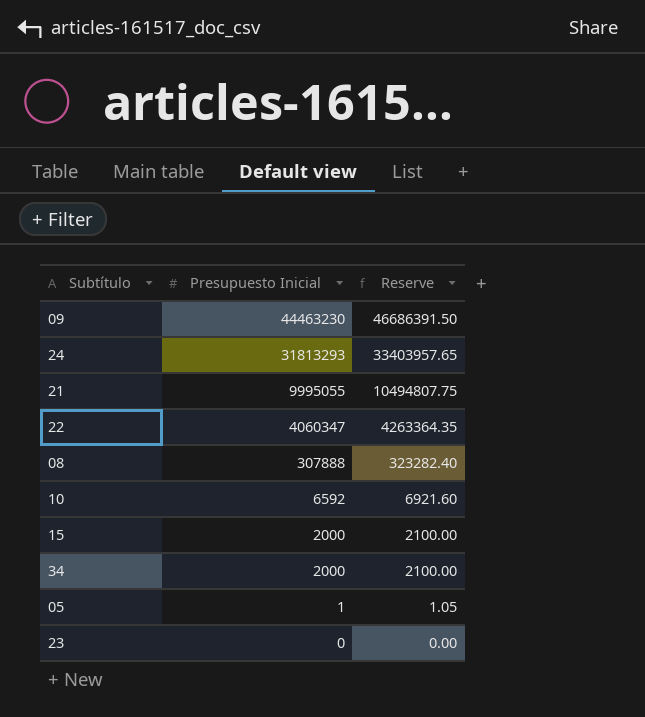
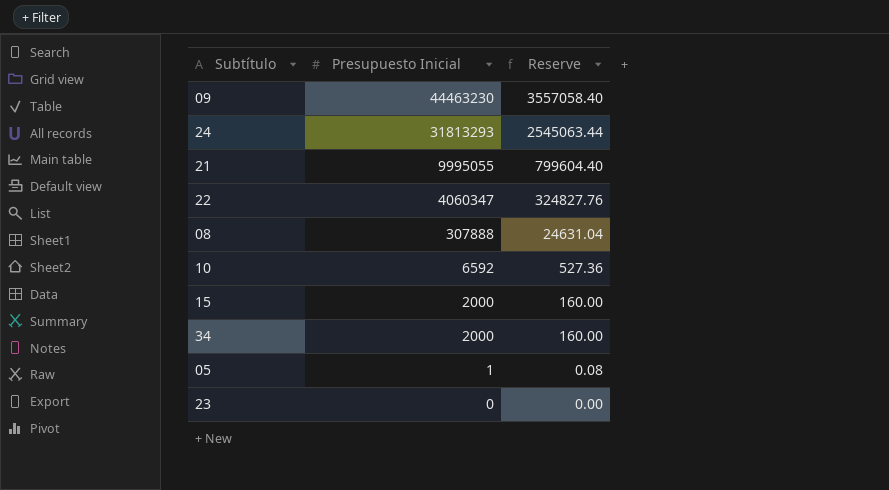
column Reserve | formula: [Presupuesto Inicial] * 1.05 -> [Presupuesto Inicial] * 0.08

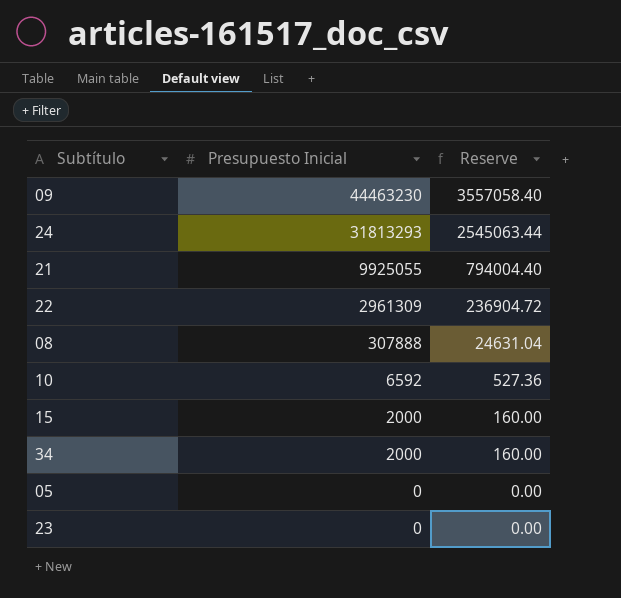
21 | Presupuesto Inicial: 9995055 -> 9925055
21 | Reserve: 799604.40 -> 794004.40
22 | Presupuesto Inicial: 4060347 -> 2961309
22 | Reserve: 324827.76 -> 236904.72
05 | Presupuesto Inicial: 1 -> 0
05 | Reserve: 0.08 -> 0.00

